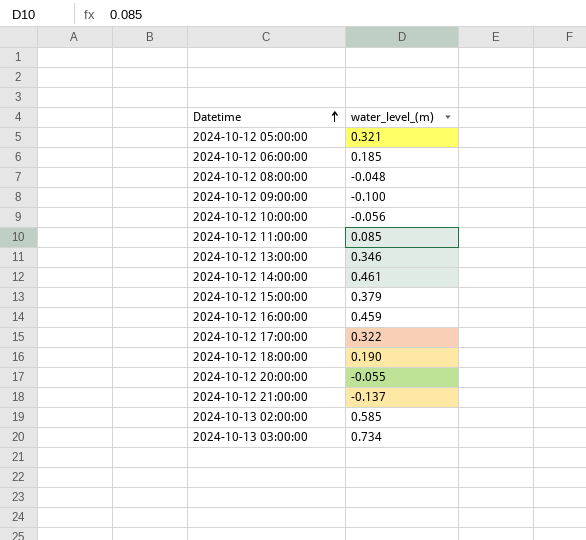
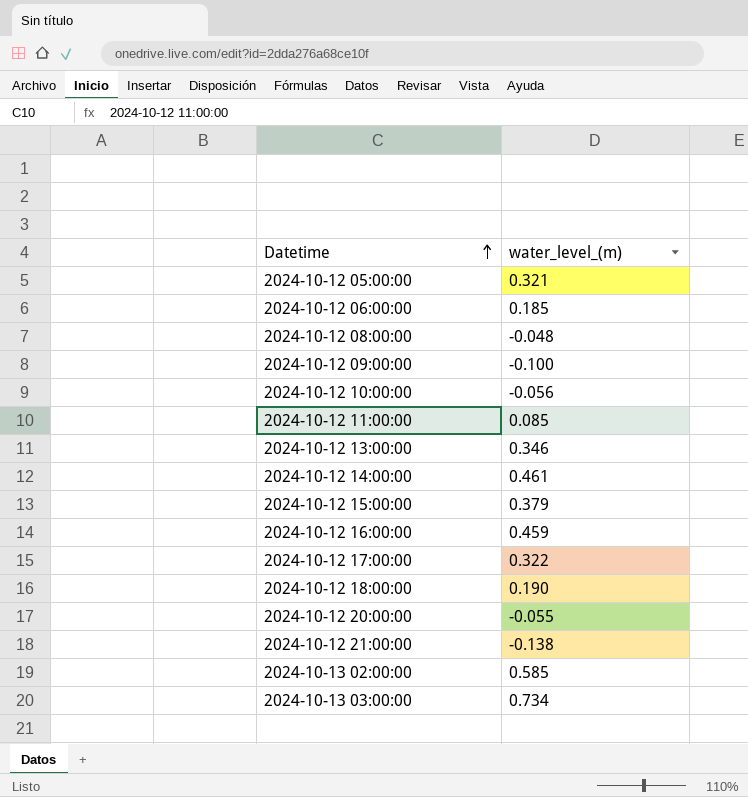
2024-10-12 21:00:00 | water_level_(m): -0.137 -> -0.138

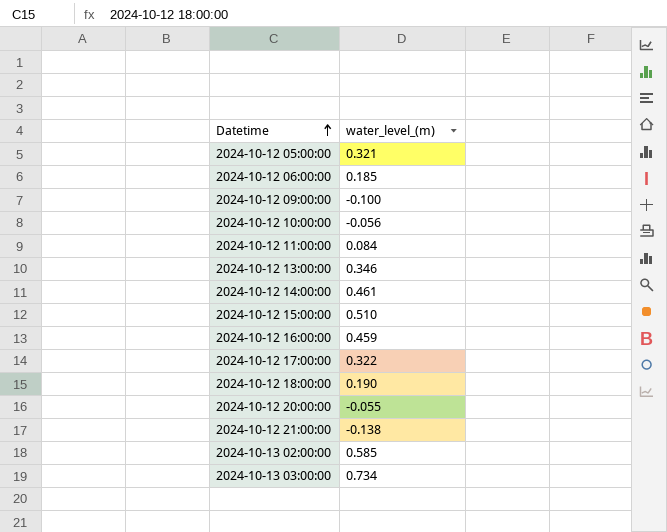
row 2024-10-12 08:00:00: -0.048 -> none
2024-10-12 11:00:00 | water_level_(m): 0.085 -> 0.084
2024-10-12 15:00:00 | water_level_(m): 0.379 -> 0.510

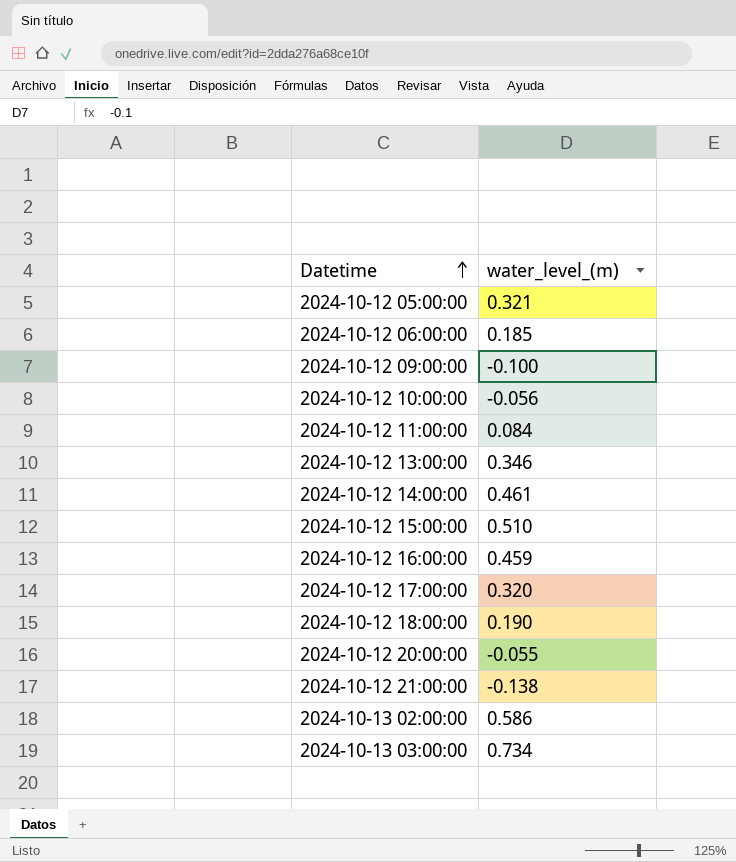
2024-10-12 17:00:00 | water_level_(m): 0.322 -> 0.320
2024-10-13 02:00:00 | water_level_(m): 0.585 -> 0.586

